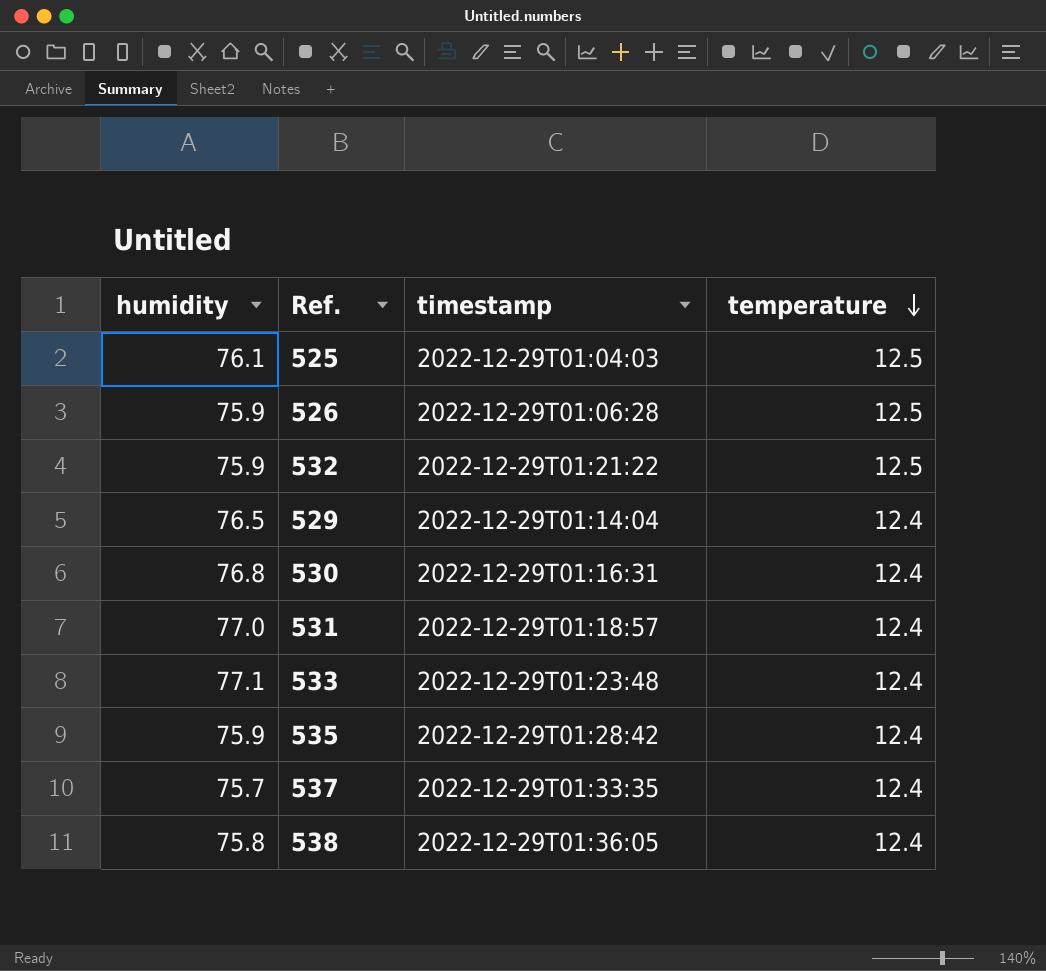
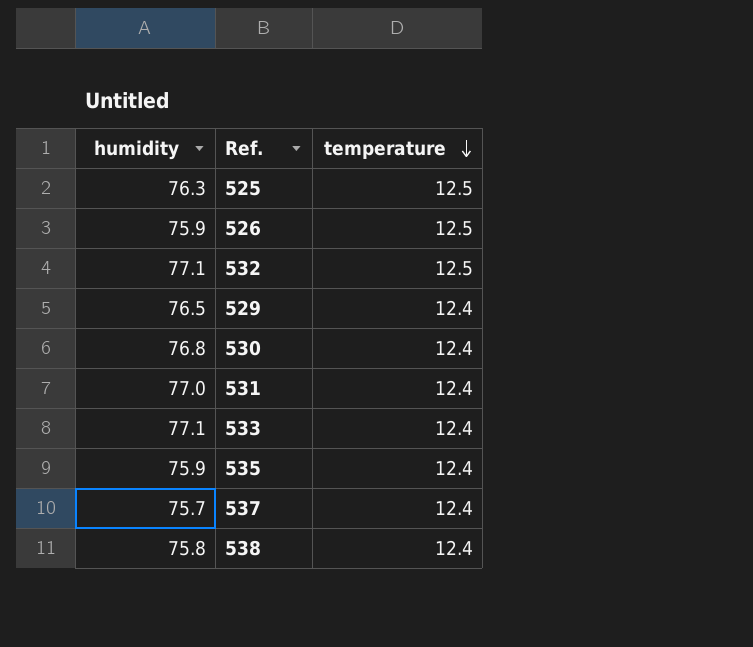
column timestamp | position: 3 -> none
525 | humidity: 76.1 -> 76.3
532 | humidity: 75.9 -> 77.1

